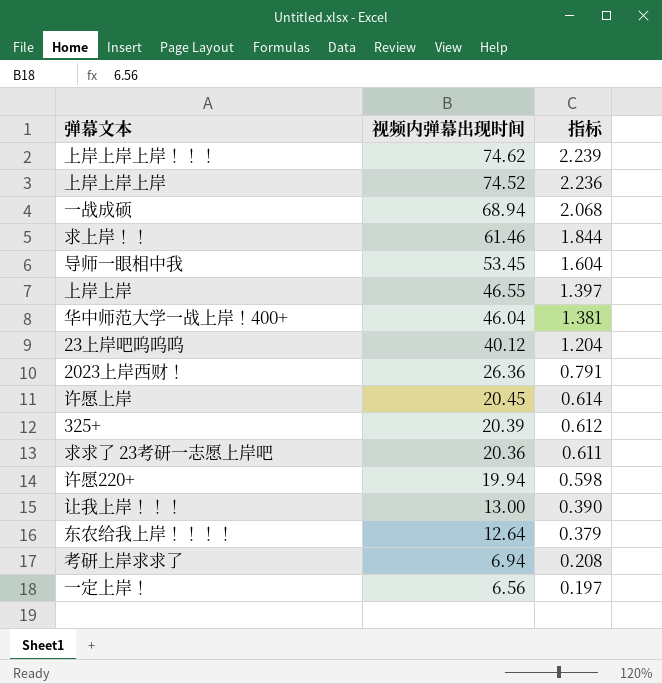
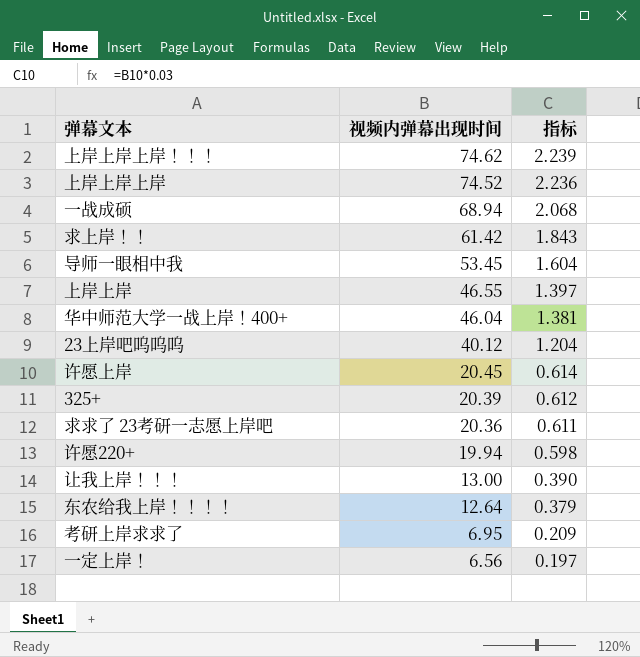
row 2023上岸西财！: 26.36 | 0.791 -> none
求上岸！！ | 视频内弹幕出现时间: 61.46 -> 61.42
求上岸！！ | 指标: 1.844 -> 1.843
考研上岸求求了 | 视频内弹幕出现时间: 6.94 -> 6.95
考研上岸求求了 | 指标: 0.208 -> 0.209

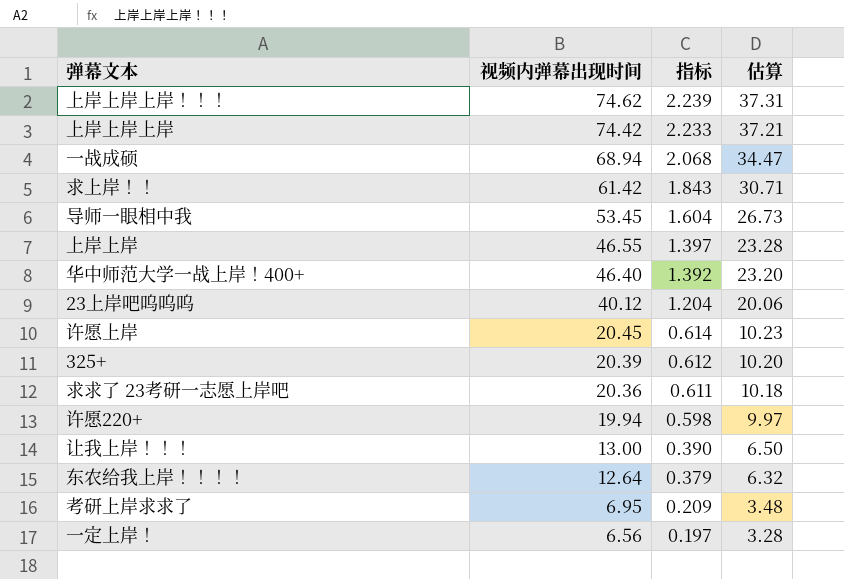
column 估算 | formula: none -> [视频内弹幕出现时间] * 0.5
上岸上岸上岸 | 视频内弹幕出现时间: 74.52 -> 74.42
上岸上岸上岸 | 指标: 2.236 -> 2.233
华中师范大学一战上岸！400+ | 视频内弹幕出现时间: 46.04 -> 46.40
华中师范大学一战上岸！400+ | 指标: 1.381 -> 1.392

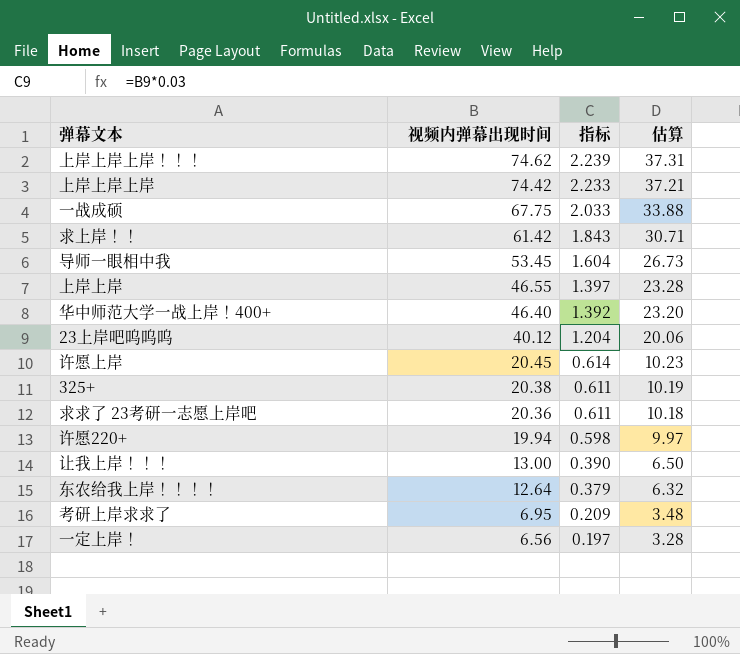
一战成硕 | 视频内弹幕出现时间: 68.94 -> 67.75
一战成硕 | 指标: 2.068 -> 2.033
一战成硕 | 估算: 34.47 -> 33.88
325+ | 视频内弹幕出现时间: 20.39 -> 20.38
325+ | 指标: 0.612 -> 0.611
325+ | 估算: 10.20 -> 10.19

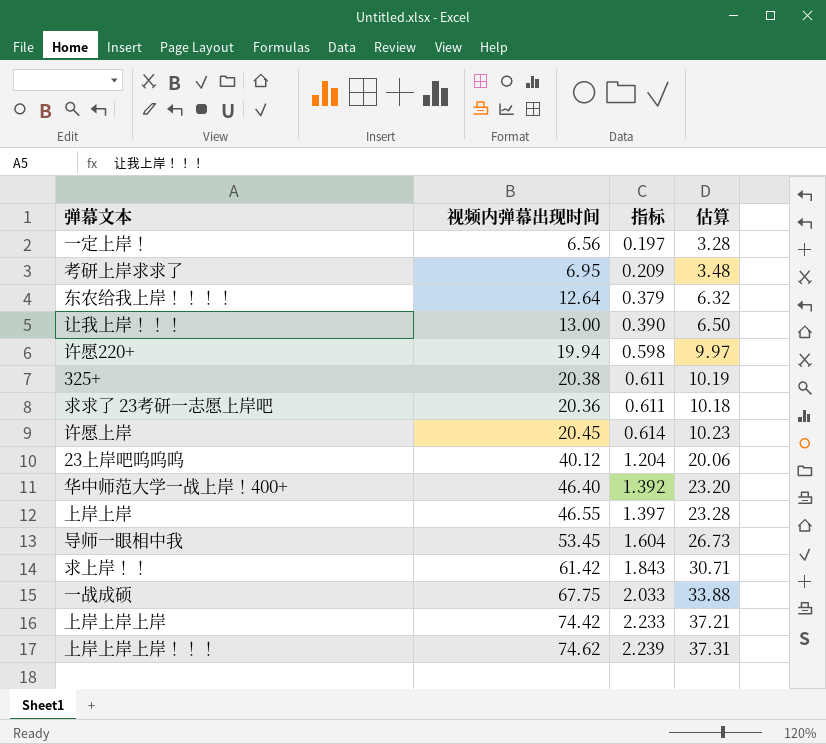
row order: 视频内弹幕出现时间 descending -> 指标 ascending

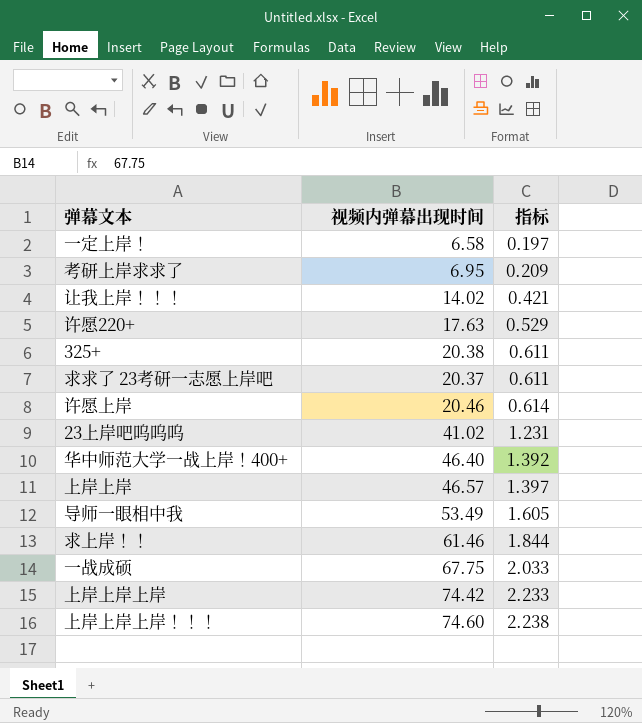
column 估算 | formula: [视频内弹幕出现时间] * 0.5 -> none
row 东农给我上岸！！！！: 12.64 | 0.379 | 6.32 -> none
一定上岸！ | 视频内弹幕出现时间: 6.56 -> 6.58
让我上岸！！！ | 视频内弹幕出现时间: 13.00 -> 14.02
让我上岸！！！ | 指标: 0.390 -> 0.421
许愿220+ | 视频内弹幕出现时间: 19.94 -> 17.63
许愿220+ | 指标: 0.598 -> 0.529
求求了 23考研一志愿上岸吧 | 视频内弹幕出现时间: 20.36 -> 20.37
许愿上岸 | 视频内弹幕出现时间: 20.45 -> 20.46
23上岸吧呜呜呜 | 视频内弹幕出现时间: 40.12 -> 41.02
23上岸吧呜呜呜 | 指标: 1.204 -> 1.231
上岸上岸 | 视频内弹幕出现时间: 46.55 -> 46.57
导师一眼相中我 | 视频内弹幕出现时间: 53.45 -> 53.49
导师一眼相中我 | 指标: 1.604 -> 1.605
求上岸！！ | 视频内弹幕出现时间: 61.42 -> 61.46
求上岸！！ | 指标: 1.843 -> 1.844
上岸上岸上岸！！！ | 视频内弹幕出现时间: 74.62 -> 74.60
上岸上岸上岸！！！ | 指标: 2.239 -> 2.238

